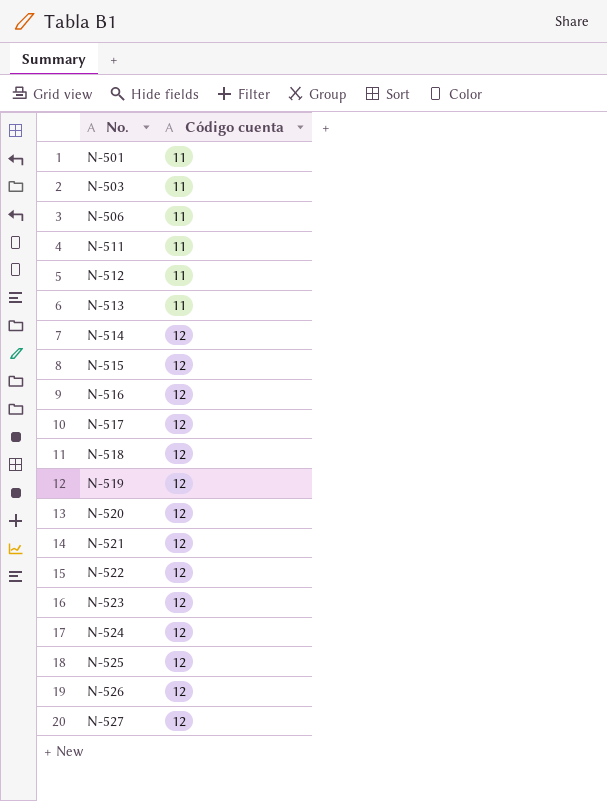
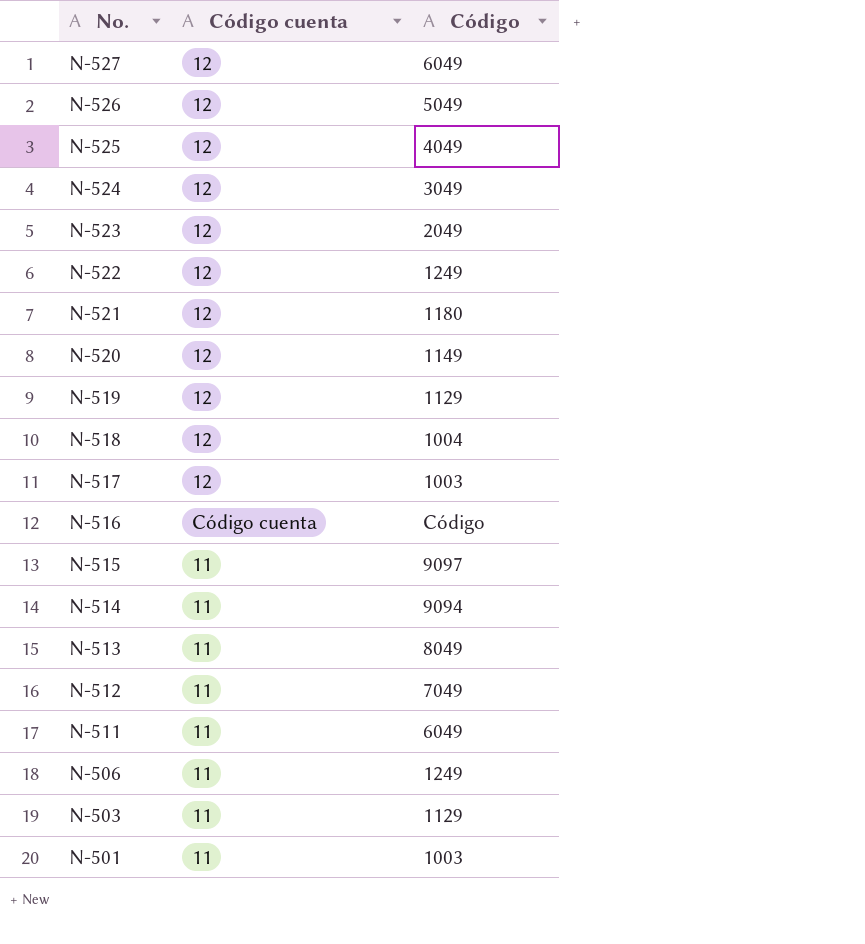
row order: No. ascending -> No. descending
column Código | position: none -> 3
N-516 | Código cuenta: 12 -> Código cuenta
N-515 | Código cuenta: 12 -> 11
N-514 | Código cuenta: 12 -> 11

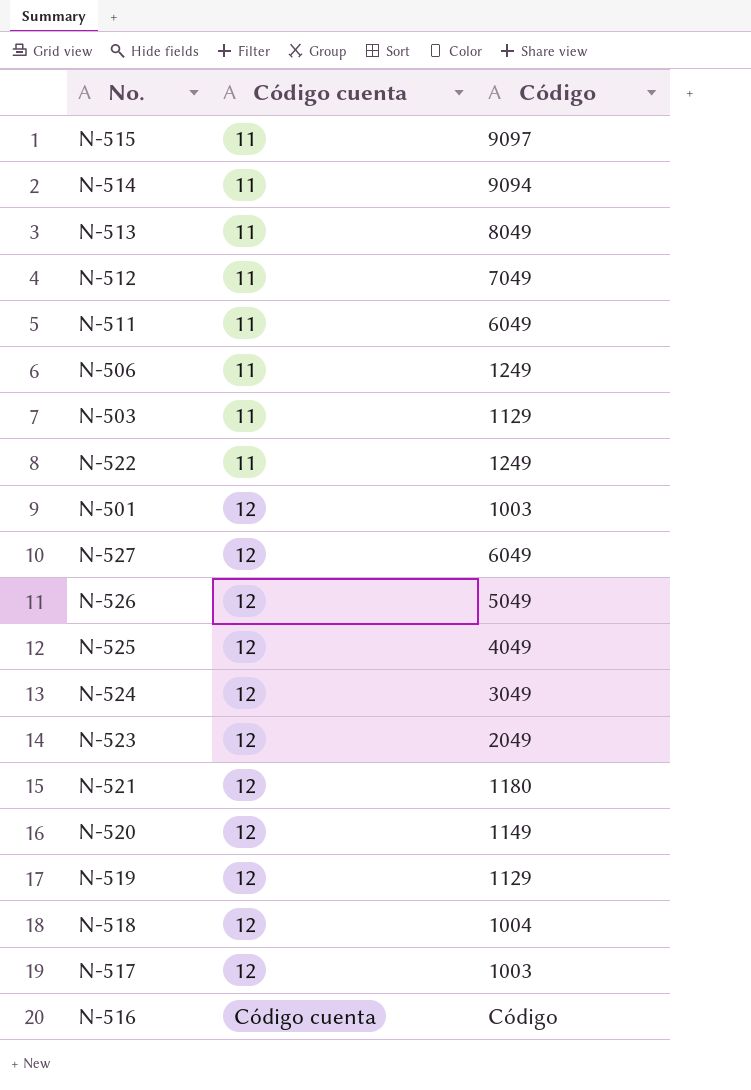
row order: No. descending -> Código cuenta ascending
N-522 | Código cuenta: 12 -> 11
N-501 | Código cuenta: 11 -> 12

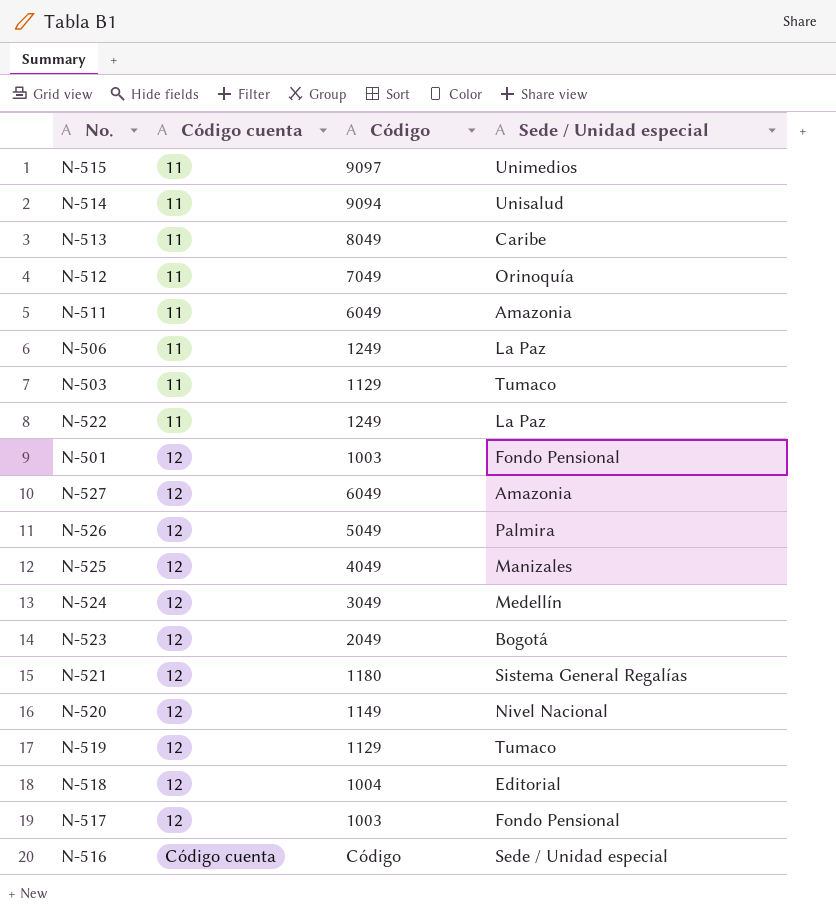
column Sede / Unidad especial | position: none -> 4

